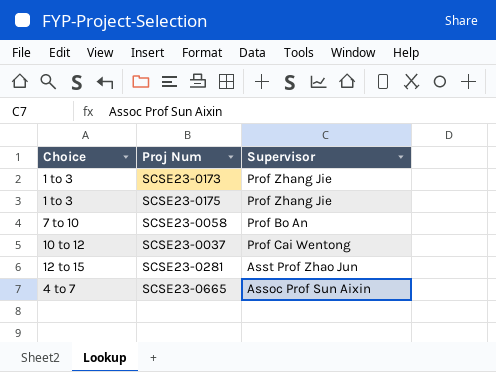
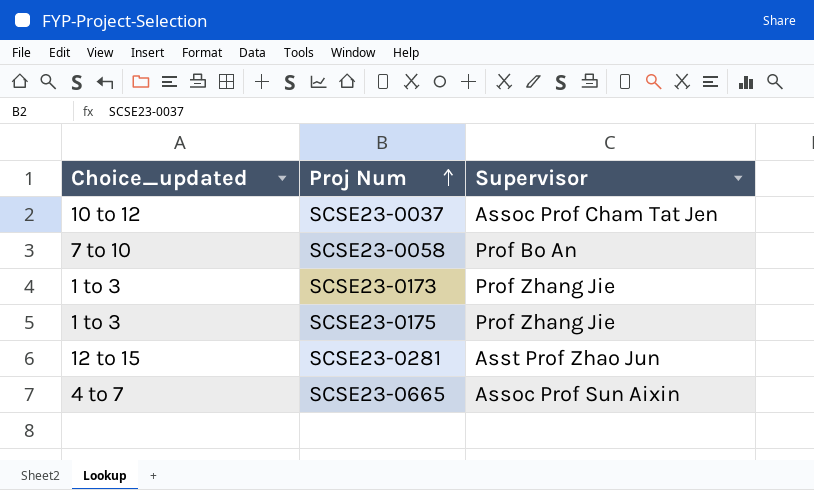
row order: none -> Proj Num ascending
column name: Choice -> Choice_updated
SCSE23-0037 | Supervisor: Prof Cai Wentong -> Assoc Prof Cham Tat Jen

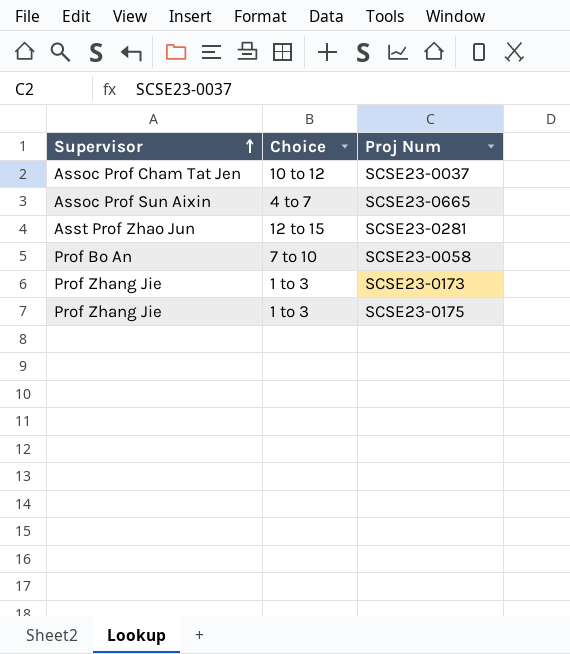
row order: Proj Num ascending -> Supervisor ascending
column Supervisor | position: 3 -> 1
column name: Choice_updated -> Choice

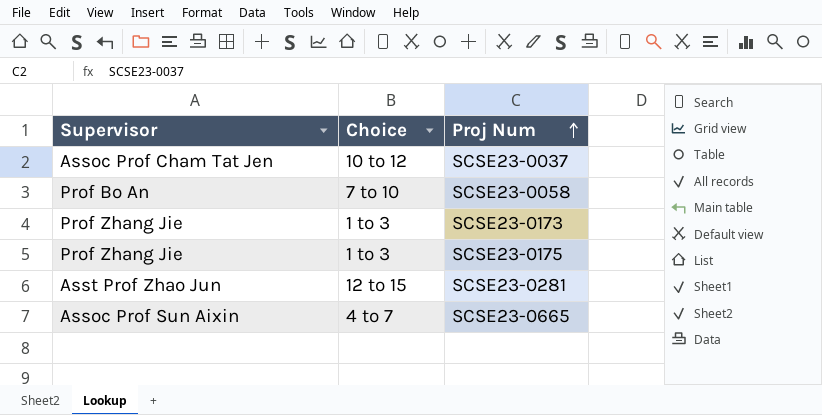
row order: Supervisor ascending -> Proj Num ascending

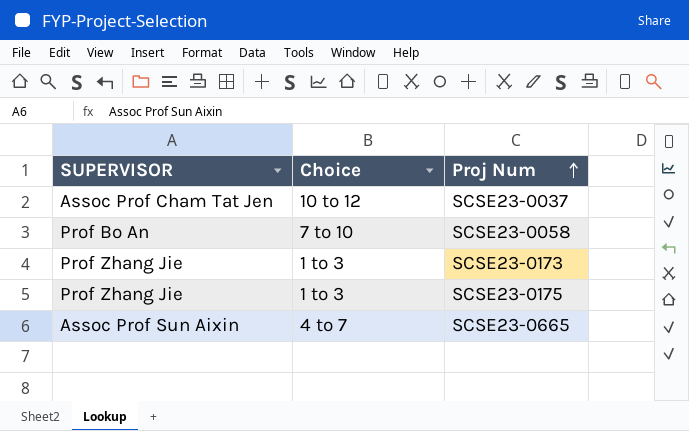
column name: Supervisor -> SUPERVISOR
row SCSE23-0281: Asst Prof Zhao Jun | 12 to 15 -> none

